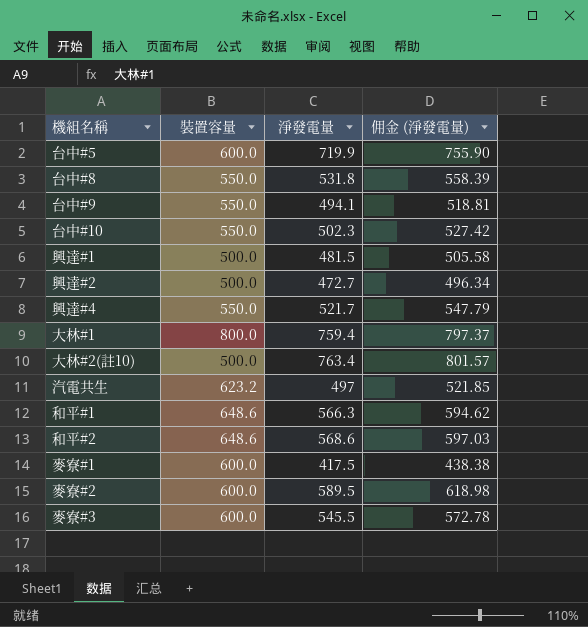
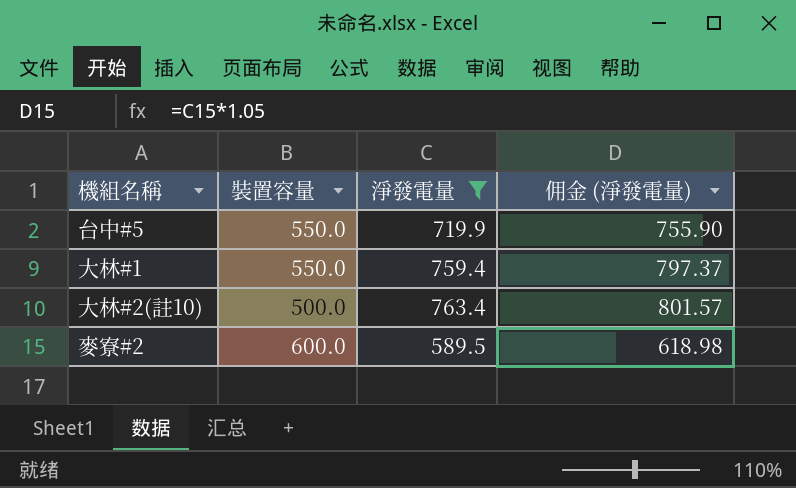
filter: none -> 淨發電量 >= 589.5
台中#5 | 裝置容量: 600.0 -> 550.0
大林#1 | 裝置容量: 800.0 -> 550.0

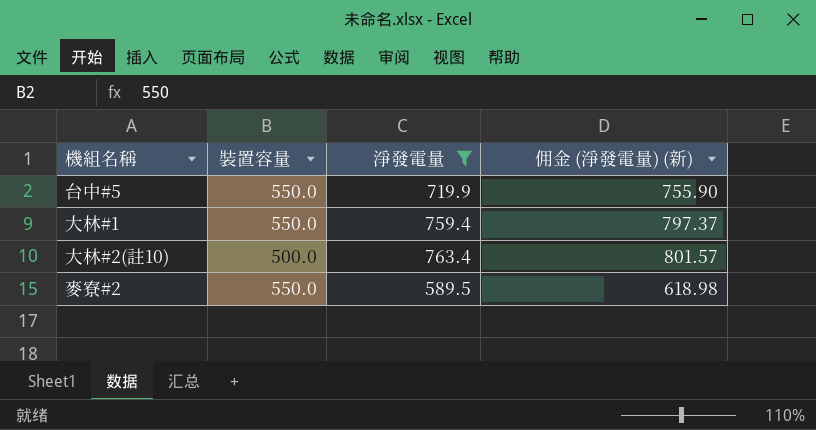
column name: 佣金 (淨發電量) -> 佣金 (淨發電量) (新)
麥寮#2 | 裝置容量: 600.0 -> 550.0

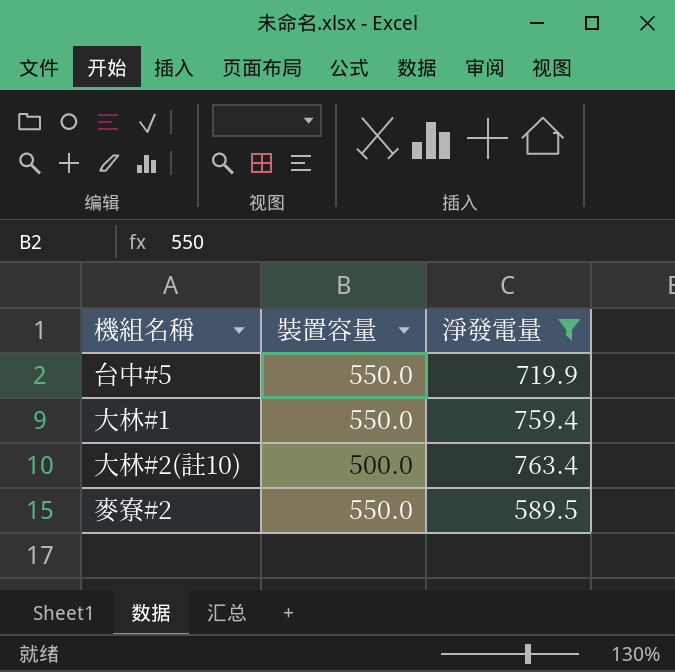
column 佣金 (淨發電量) (新) | formula: [淨發電量] * 1.05 -> none

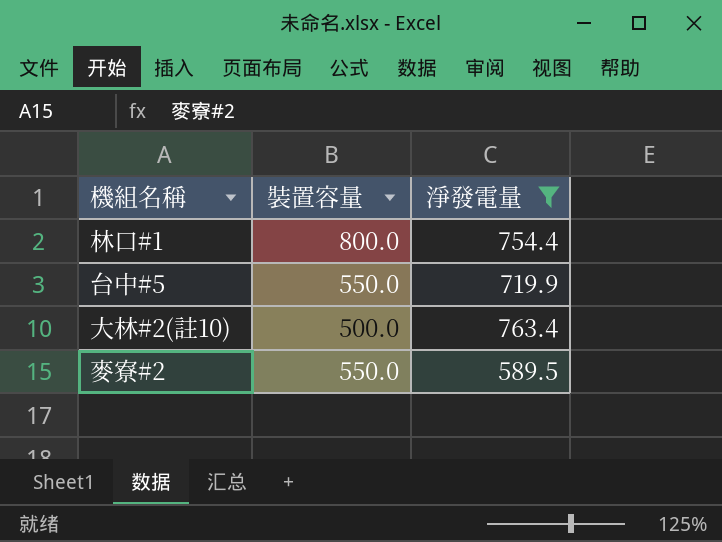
row 大林#1: 550.0 | 759.4 -> none
row 林口#1: none -> 800.0 | 754.4

